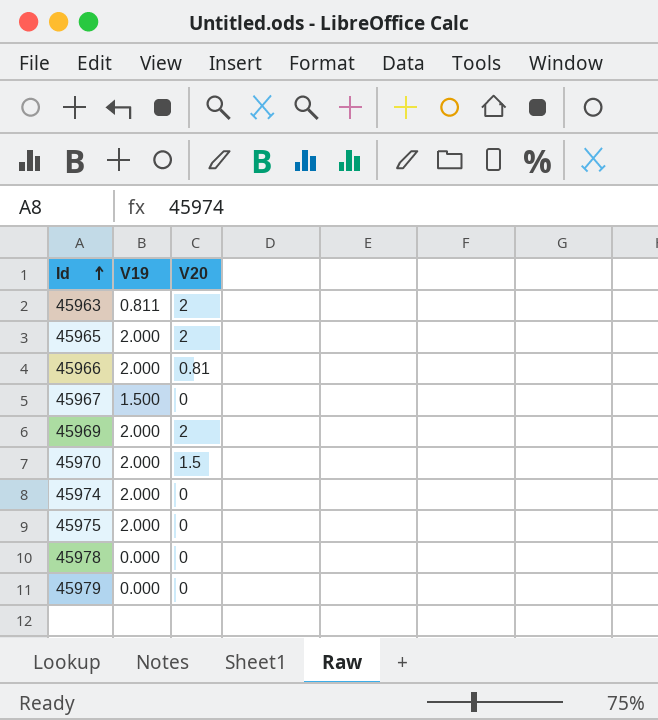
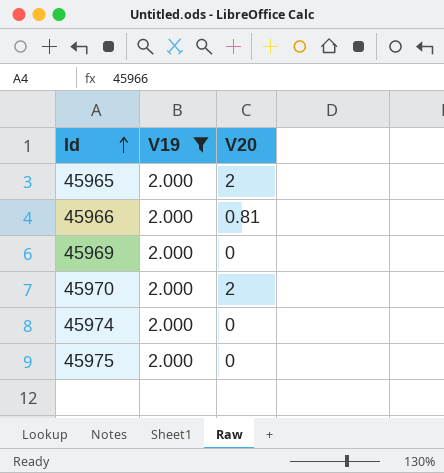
filter: none -> V19 = 2.000
45969 | V20: 2 -> 0
45970 | V20: 1.5 -> 2

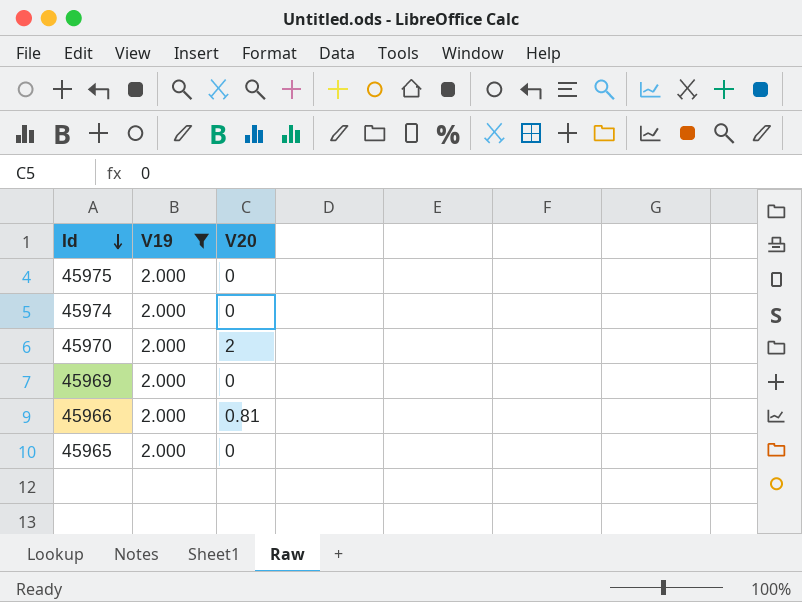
row order: Id ascending -> Id descending
45965 | V20: 2 -> 0

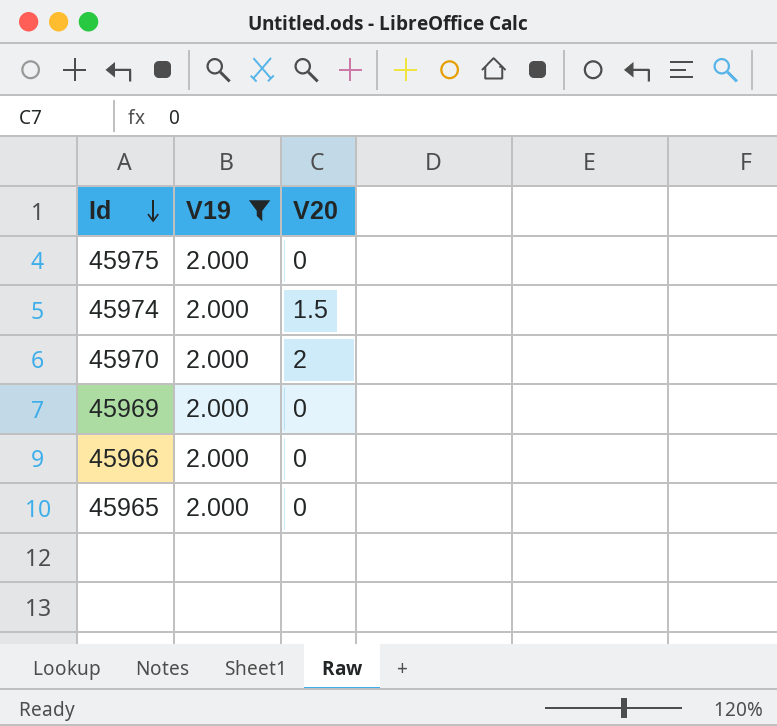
45974 | V20: 0 -> 1.5
45966 | V20: 0.81 -> 0

